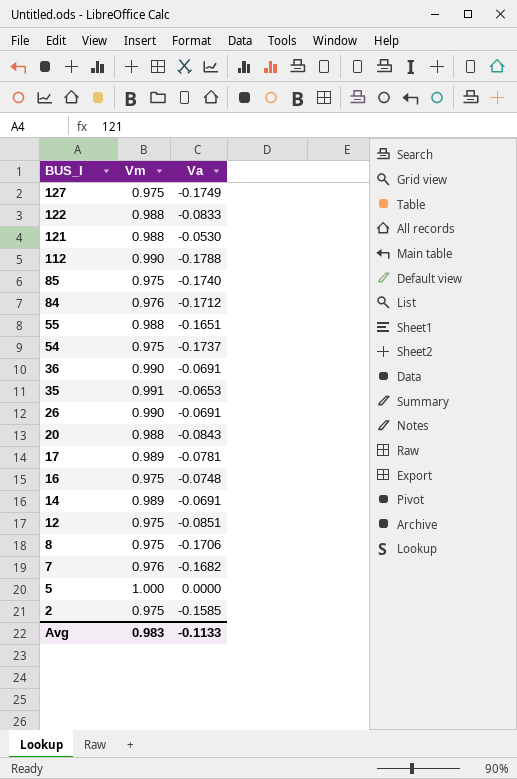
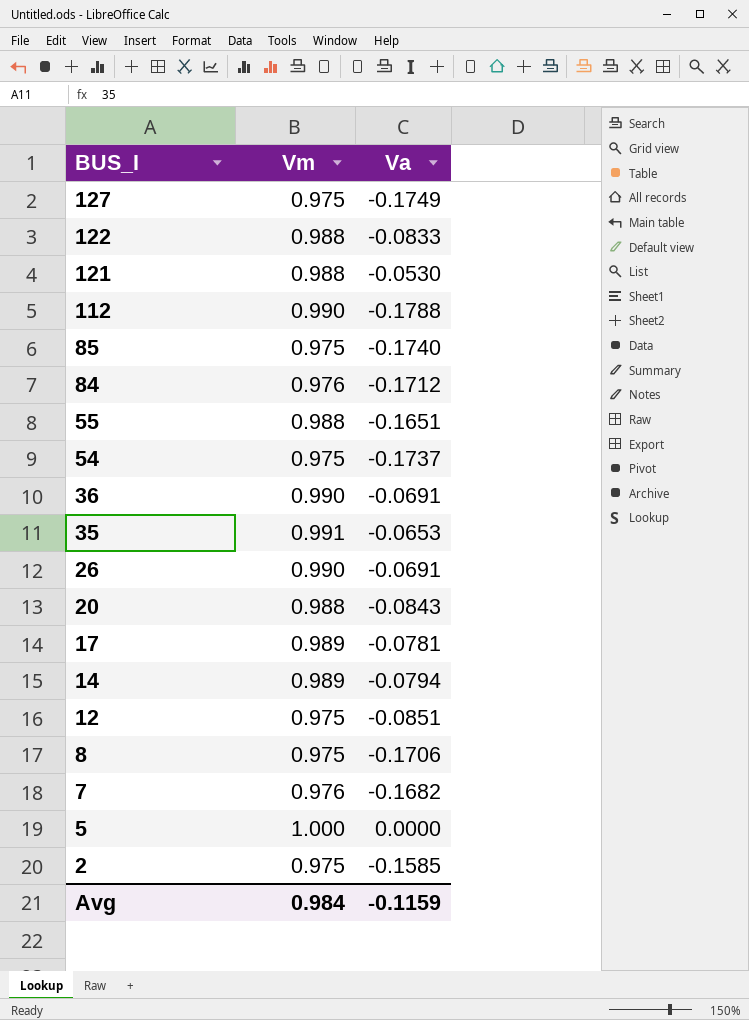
row 16: 0.975 | -0.0748 -> none
14 | Va: -0.0691 -> -0.0794
Avg | Vm: 0.983 -> 0.984
Avg | Va: -0.1133 -> -0.1159

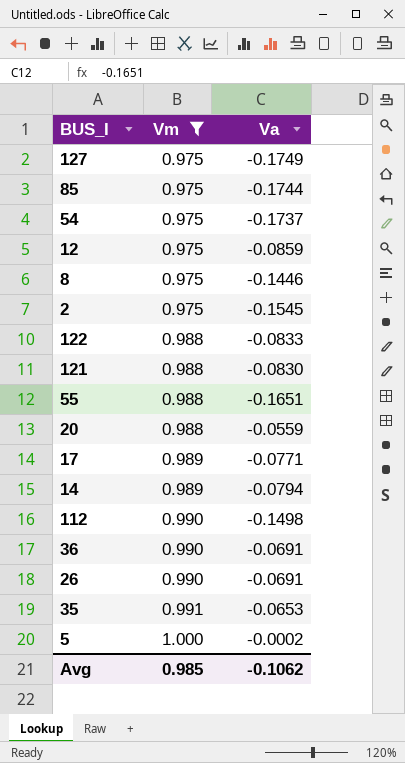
filter: none -> Vm != 0.976
row order: BUS_I descending -> Vm ascending
85 | Va: -0.1740 -> -0.1744
12 | Va: -0.0851 -> -0.0859
8 | Va: -0.1706 -> -0.1446
2 | Va: -0.1585 -> -0.1545
121 | Va: -0.0530 -> -0.0830
20 | Va: -0.0843 -> -0.0559
17 | Va: -0.0781 -> -0.0771
112 | Va: -0.1788 -> -0.1498
5 | Va: 0.0000 -> -0.0002
Avg | Vm: 0.984 -> 0.985
Avg | Va: -0.1159 -> -0.1062

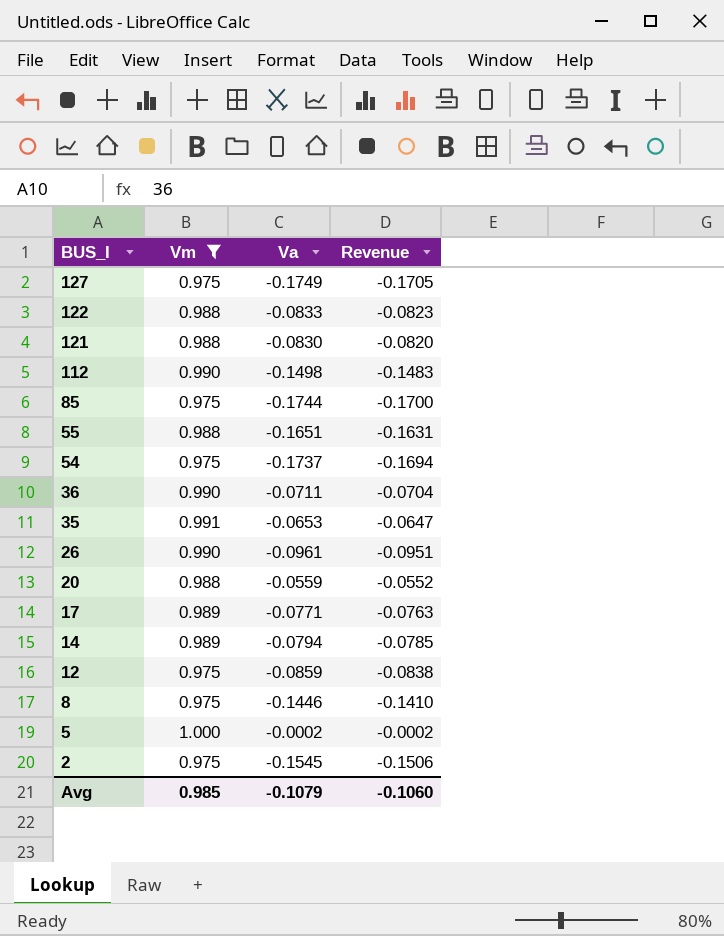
row order: Vm ascending -> BUS_I descending
column Revenue | formula: none -> [Vm] * [Va]
36 | Va: -0.0691 -> -0.0711
26 | Va: -0.0691 -> -0.0961
Avg | Va: -0.1062 -> -0.1079

